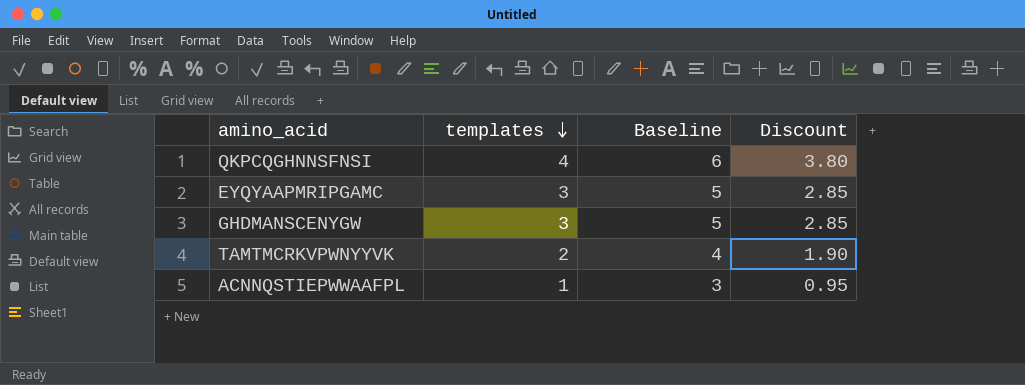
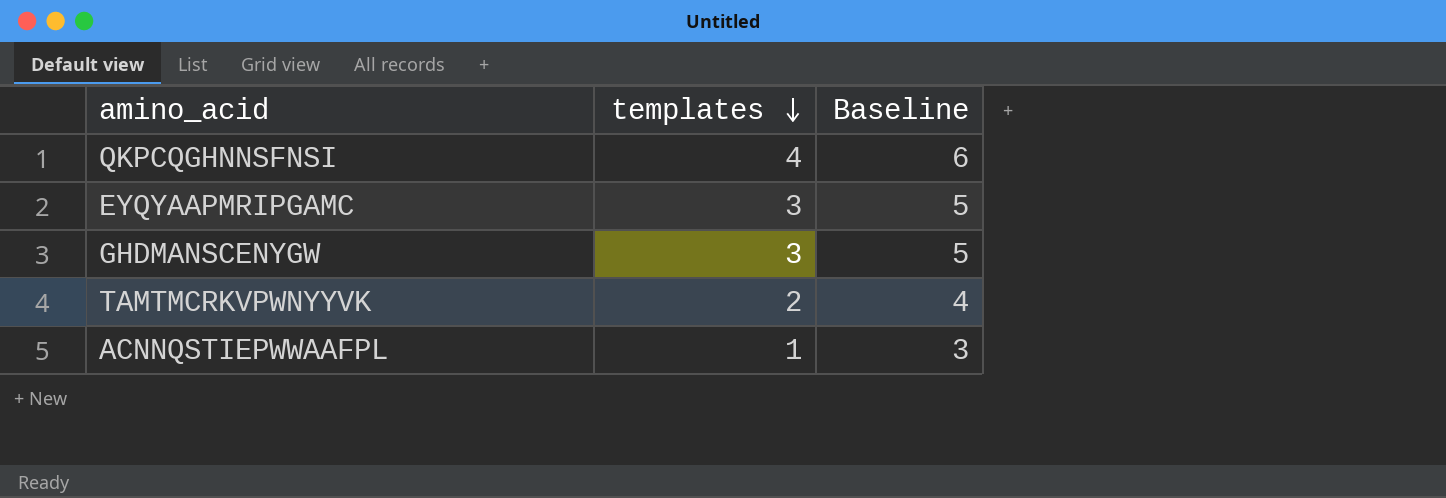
column Discount | formula: [templates] * 0.95 -> none

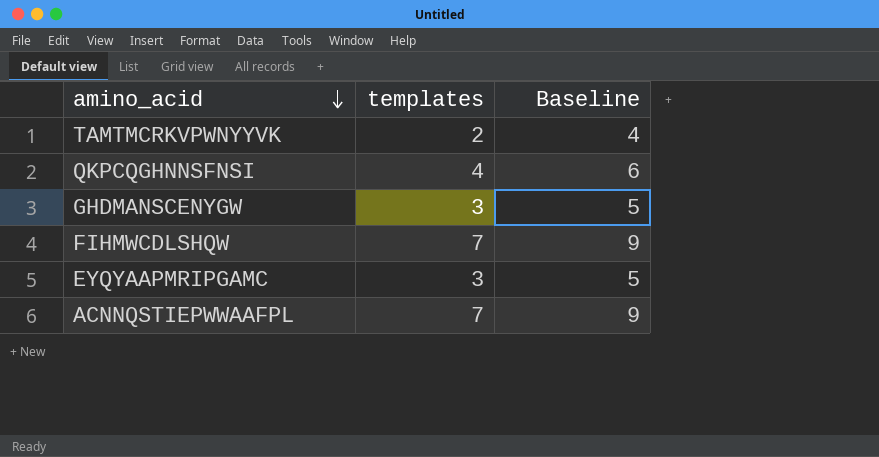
row order: templates descending -> amino_acid descending
row FIHMWCDLSHQW: none -> 7 | 9
ACNNQSTIEPWWAAFPL | templates: 1 -> 7
ACNNQSTIEPWWAAFPL | Baseline: 3 -> 9

